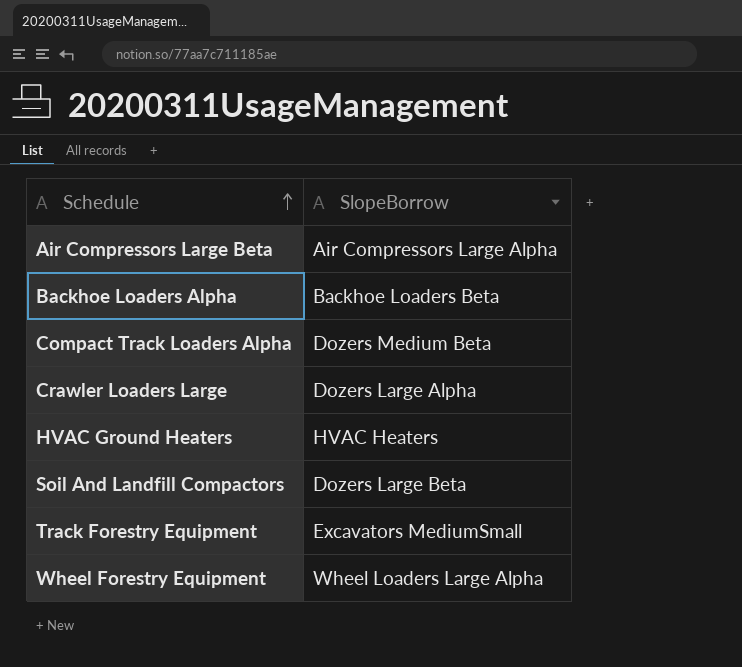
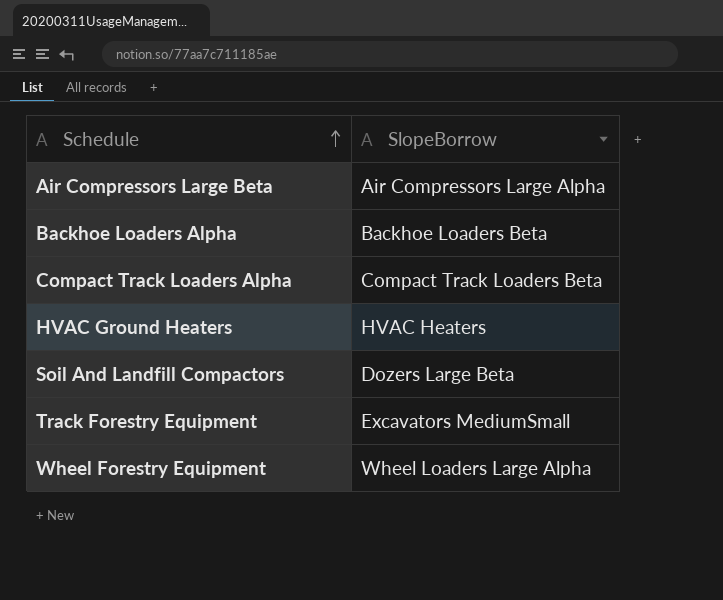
row Crawler Loaders Large: Dozers Large Alpha -> none
Compact Track Loaders Alpha | SlopeBorrow: Dozers Medium Beta -> Compact Track Loaders Beta

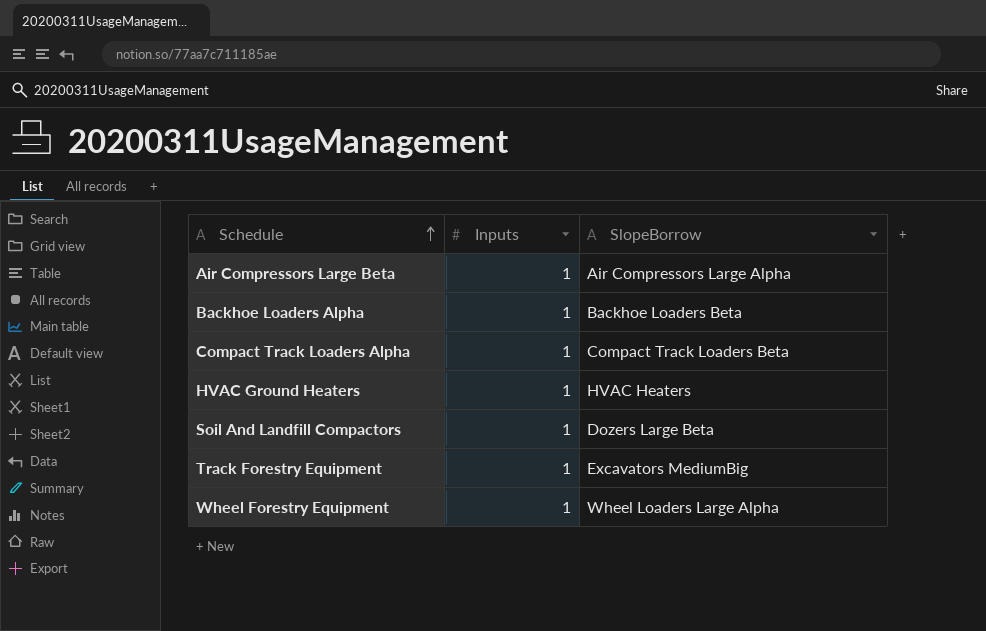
column Inputs | position: none -> 2
Track Forestry Equipment | SlopeBorrow: Excavators MediumSmall -> Excavators MediumBig

